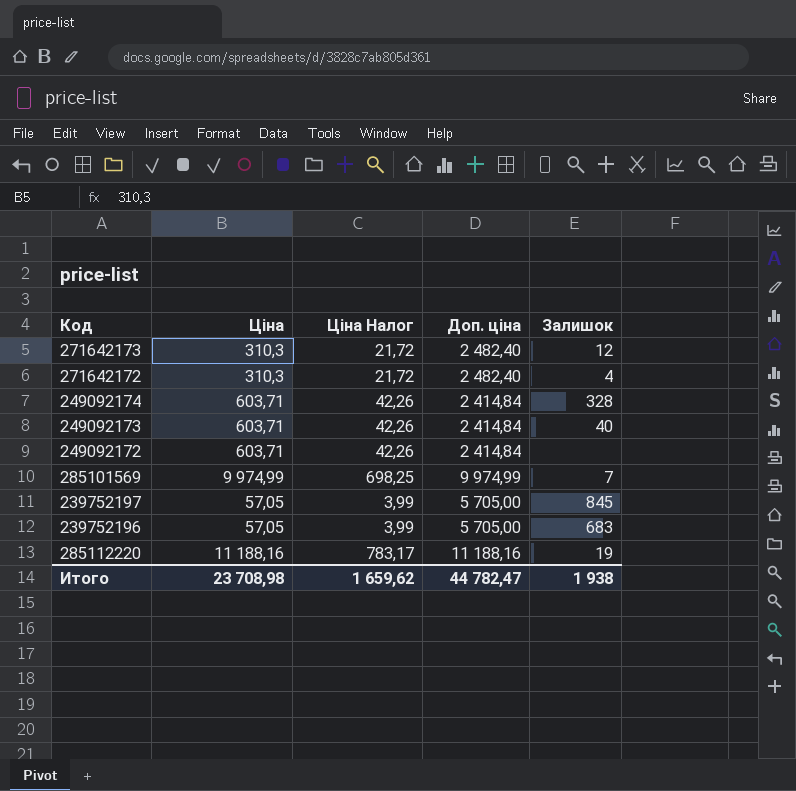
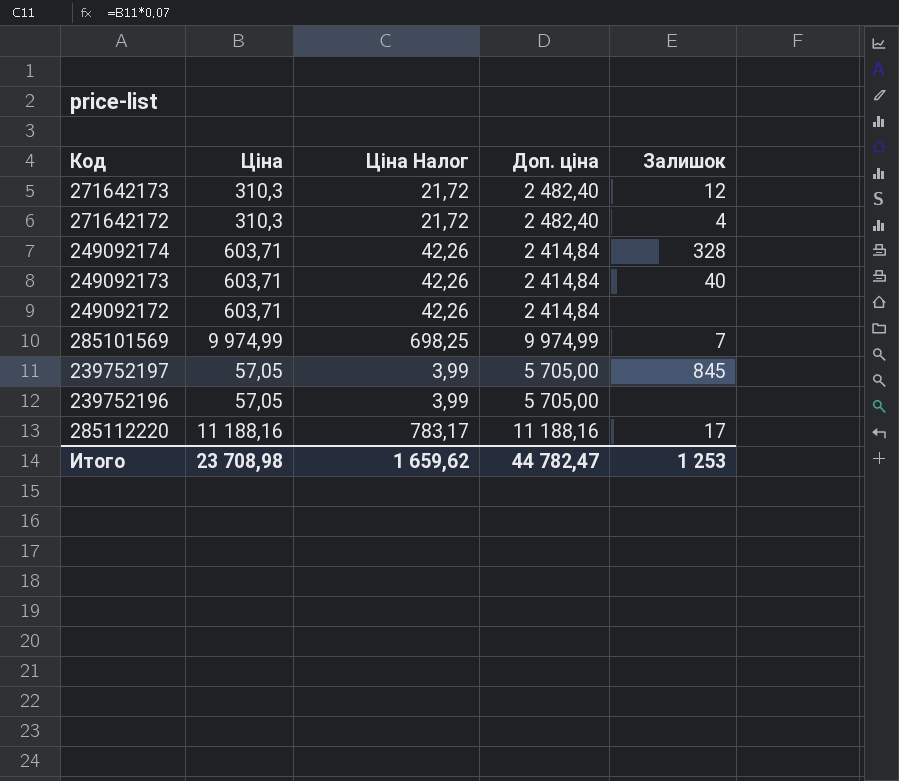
239752196 | Залишок: 683 -> none
285112220 | Залишок: 19 -> 17
Итого | Залишок: 1 938 -> 1 253

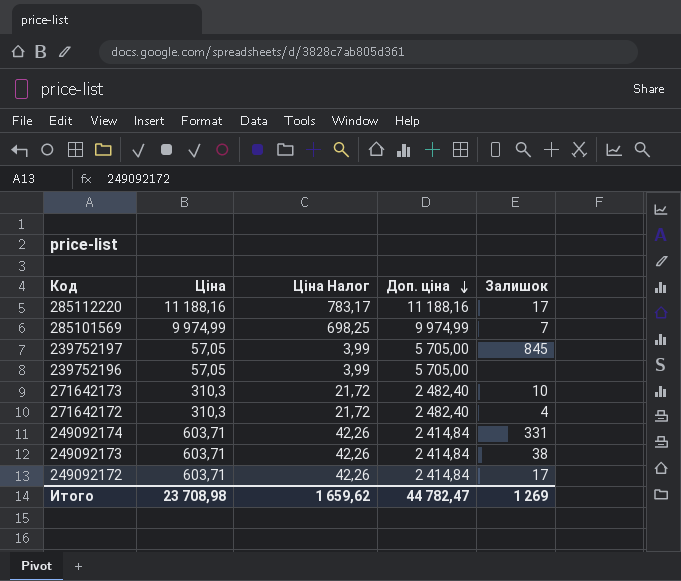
row order: none -> Доп. ціна descending
271642173 | Залишок: 12 -> 10
249092174 | Залишок: 328 -> 331
249092173 | Залишок: 40 -> 38
249092172 | Залишок: none -> 17
Итого | Залишок: 1 253 -> 1 269

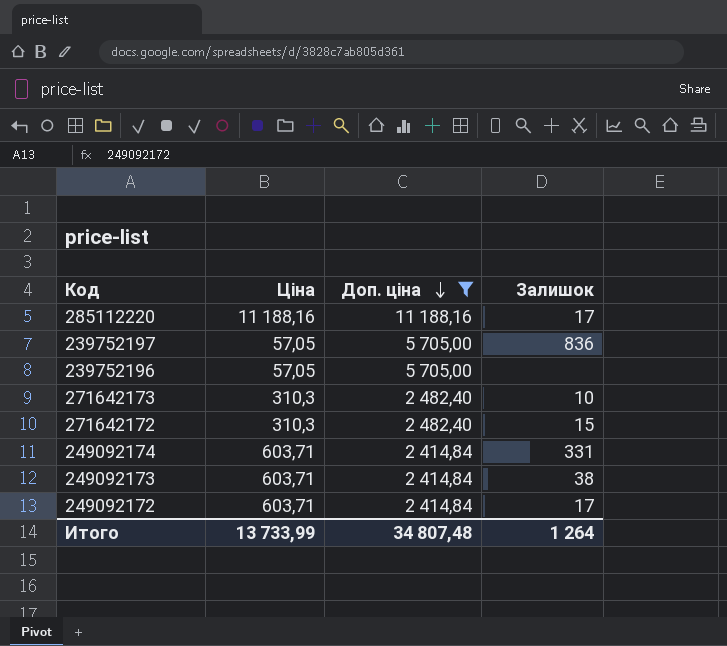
filter: none -> Доп. ціна != 9 974,99
column Ціна Налог | formula: [Ціна] * 0,07 -> none
239752197 | Залишок: 845 -> 836
271642172 | Залишок: 4 -> 15
Итого | Ціна: 23 708,98 -> 13 733,99
Итого | Доп. ціна: 44 782,47 -> 34 807,48
Итого | Залишок: 1 269 -> 1 264

